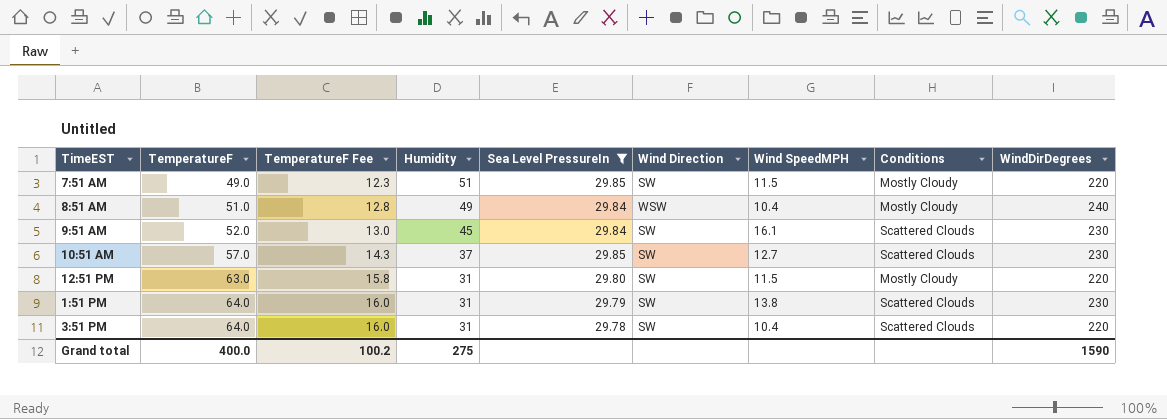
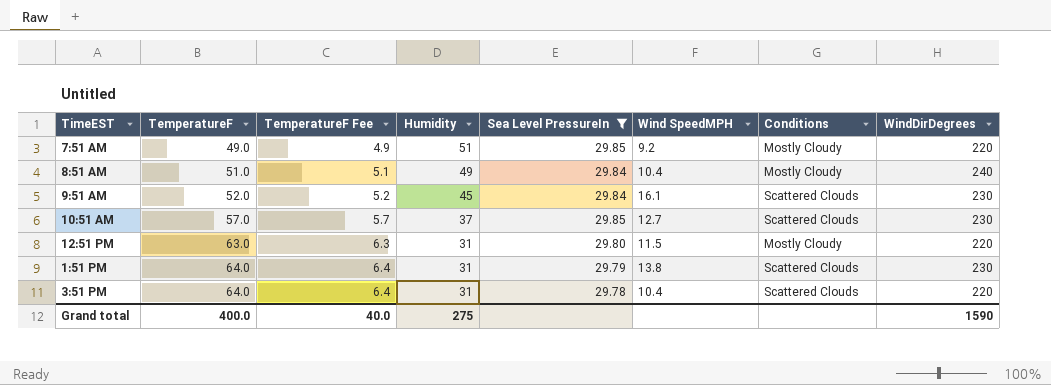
column Wind Direction | position: 6 -> none
column TemperatureF Fee | formula: [TemperatureF] * 0.25 -> [TemperatureF] * 0.1
7:51 AM | Wind SpeedMPH: 11.5 -> 9.2
Grand total | TemperatureF Fee: 100.2 -> 40.0

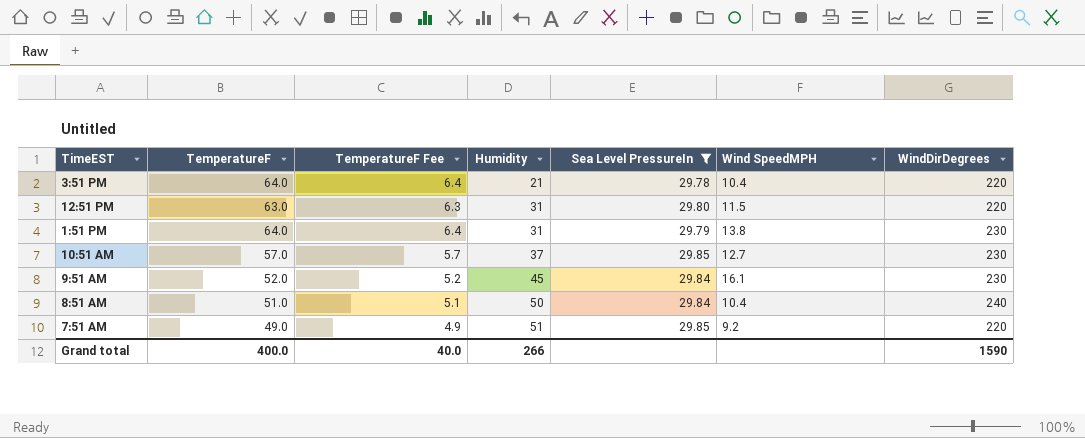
row order: TemperatureF ascending -> Humidity ascending
column Conditions | position: 7 -> none
3:51 PM | Humidity: 31 -> 21
8:51 AM | Humidity: 49 -> 50
Grand total | Humidity: 275 -> 266

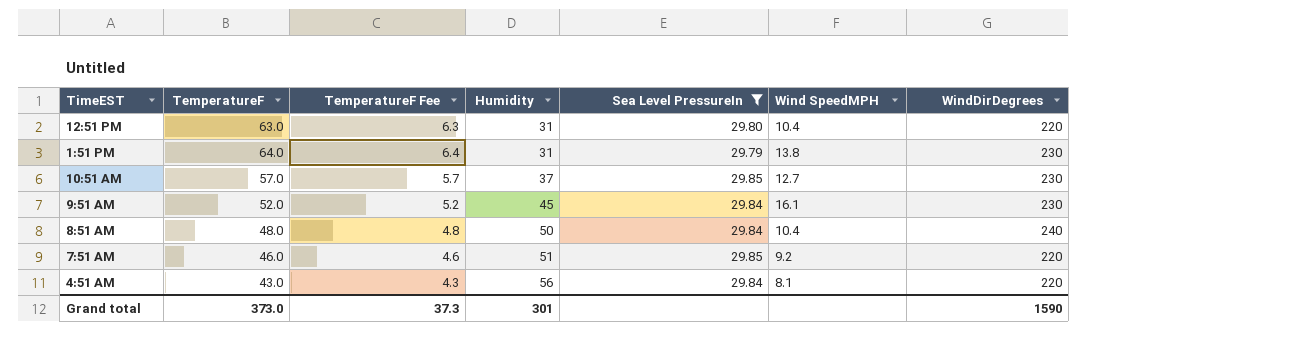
row 3:51 PM: 64.0 | 6.4 | 21 | 29.78 | 10.4 | 220 -> none
12:51 PM | Wind SpeedMPH: 11.5 -> 10.4
8:51 AM | TemperatureF: 51.0 -> 48.0
8:51 AM | TemperatureF Fee: 5.1 -> 4.8
7:51 AM | TemperatureF: 49.0 -> 46.0
7:51 AM | TemperatureF Fee: 4.9 -> 4.6
row 4:51 AM: none -> 43.0 | 4.3 | 56 | 29.84 | 8.1 | 220
Grand total | TemperatureF: 400.0 -> 373.0
Grand total | TemperatureF Fee: 40.0 -> 37.3
Grand total | Humidity: 266 -> 301

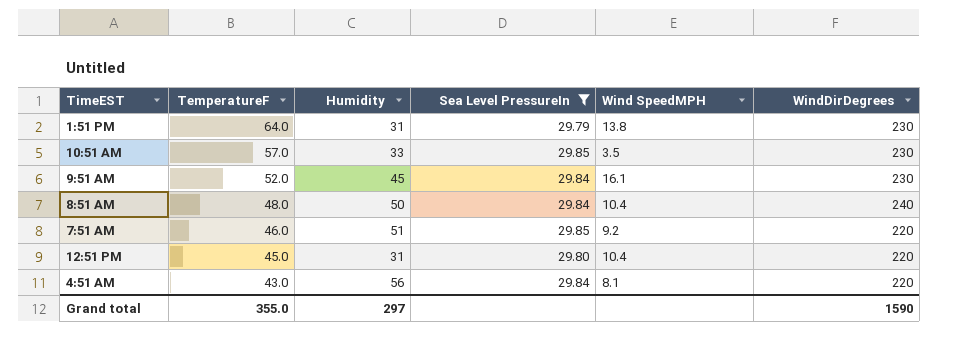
row order: Humidity ascending -> TemperatureF descending
column TemperatureF Fee | formula: [TemperatureF] * 0.1 -> none
10:51 AM | Humidity: 37 -> 33
10:51 AM | Wind SpeedMPH: 12.7 -> 3.5
12:51 PM | TemperatureF: 63.0 -> 45.0
Grand total | TemperatureF: 373.0 -> 355.0
Grand total | Humidity: 301 -> 297

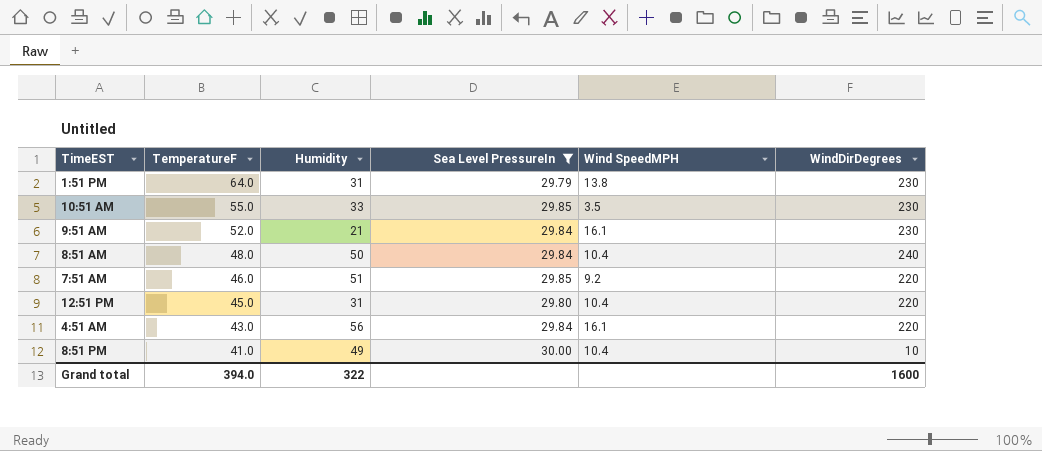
10:51 AM | TemperatureF: 57.0 -> 55.0
9:51 AM | Humidity: 45 -> 21
4:51 AM | Wind SpeedMPH: 8.1 -> 16.1
row 8:51 PM: none -> 41.0 | 49 | 30.00 | 10.4 | 10
Grand total | TemperatureF: 355.0 -> 394.0
Grand total | Humidity: 297 -> 322
Grand total | WindDirDegrees: 1590 -> 1600

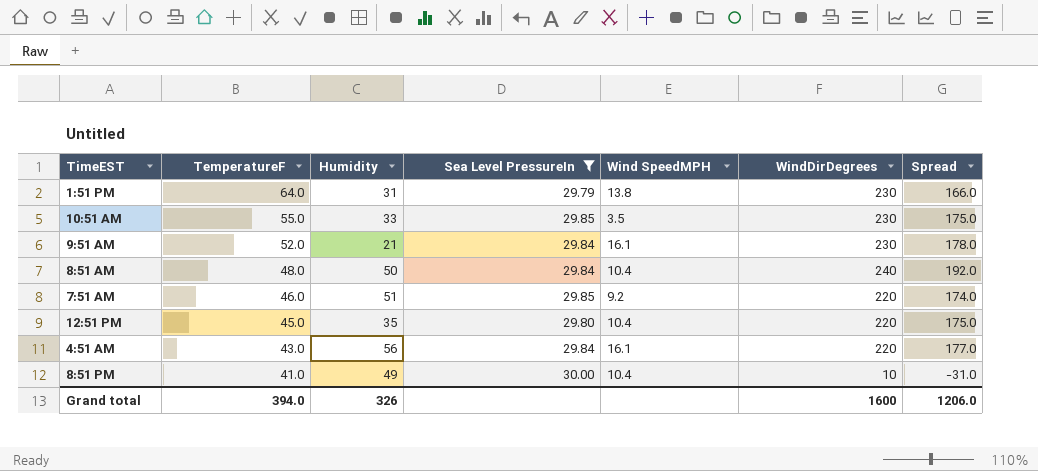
column Spread | formula: none -> [WindDirDegrees] - [TemperatureF]
12:51 PM | Humidity: 31 -> 35
Grand total | Humidity: 322 -> 326

